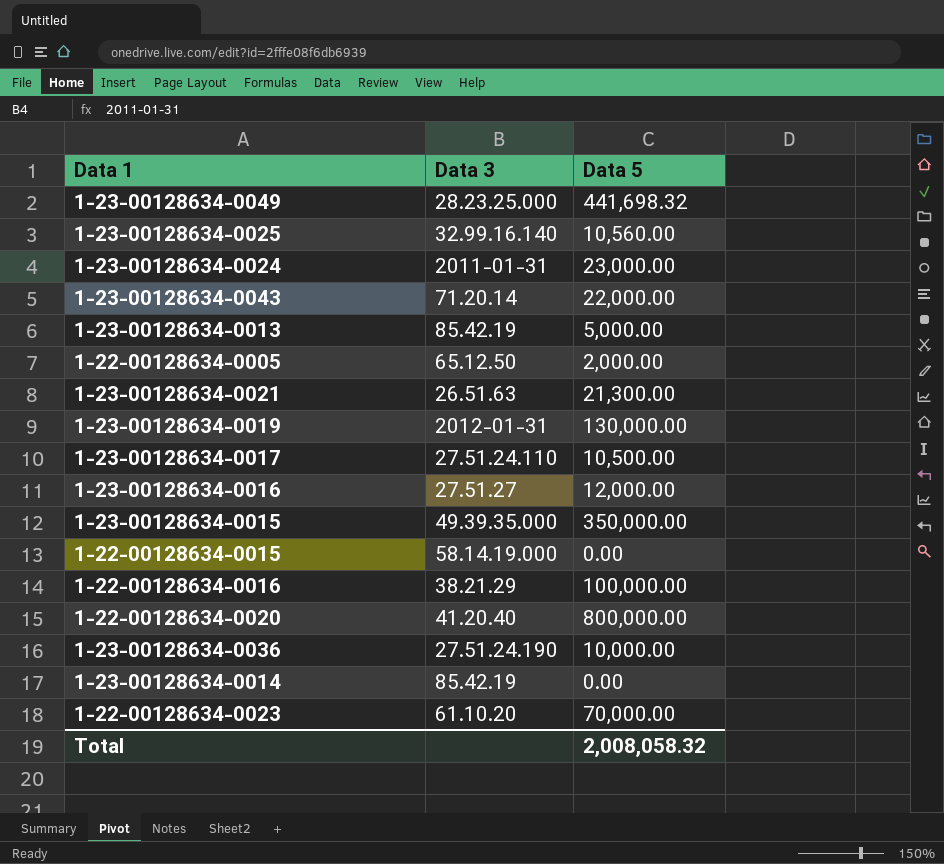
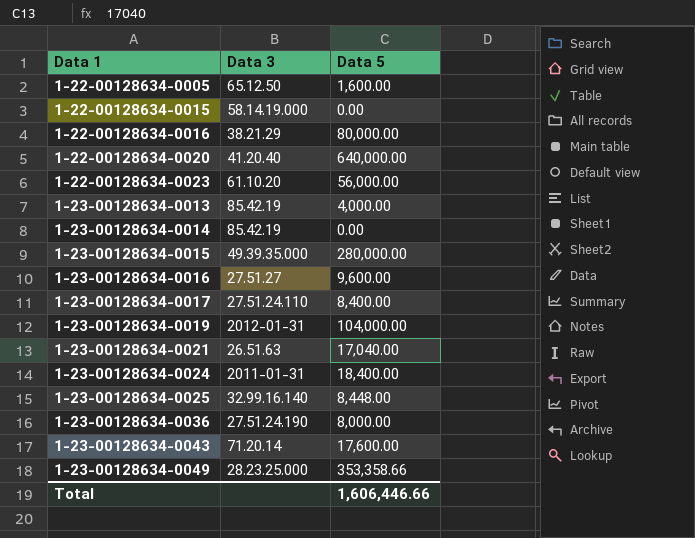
row order: none -> Data 1 ascending
1-22-00128634-0005 | Data 5: 2,000.00 -> 1,600.00
1-22-00128634-0016 | Data 5: 100,000.00 -> 80,000.00
1-22-00128634-0020 | Data 5: 800,000.00 -> 640,000.00
1-22-00128634-0023 | Data 5: 70,000.00 -> 56,000.00
1-23-00128634-0013 | Data 5: 5,000.00 -> 4,000.00
1-23-00128634-0015 | Data 5: 350,000.00 -> 280,000.00
1-23-00128634-0016 | Data 5: 12,000.00 -> 9,600.00
1-23-00128634-0017 | Data 5: 10,500.00 -> 8,400.00
1-23-00128634-0019 | Data 5: 130,000.00 -> 104,000.00
1-23-00128634-0021 | Data 5: 21,300.00 -> 17,040.00
1-23-00128634-0024 | Data 5: 23,000.00 -> 18,400.00
1-23-00128634-0025 | Data 5: 10,560.00 -> 8,448.00
1-23-00128634-0036 | Data 5: 10,000.00 -> 8,000.00
1-23-00128634-0043 | Data 5: 22,000.00 -> 17,600.00
1-23-00128634-0049 | Data 5: 441,698.32 -> 353,358.66
Total | Data 5: 2,008,058.32 -> 1,606,446.66

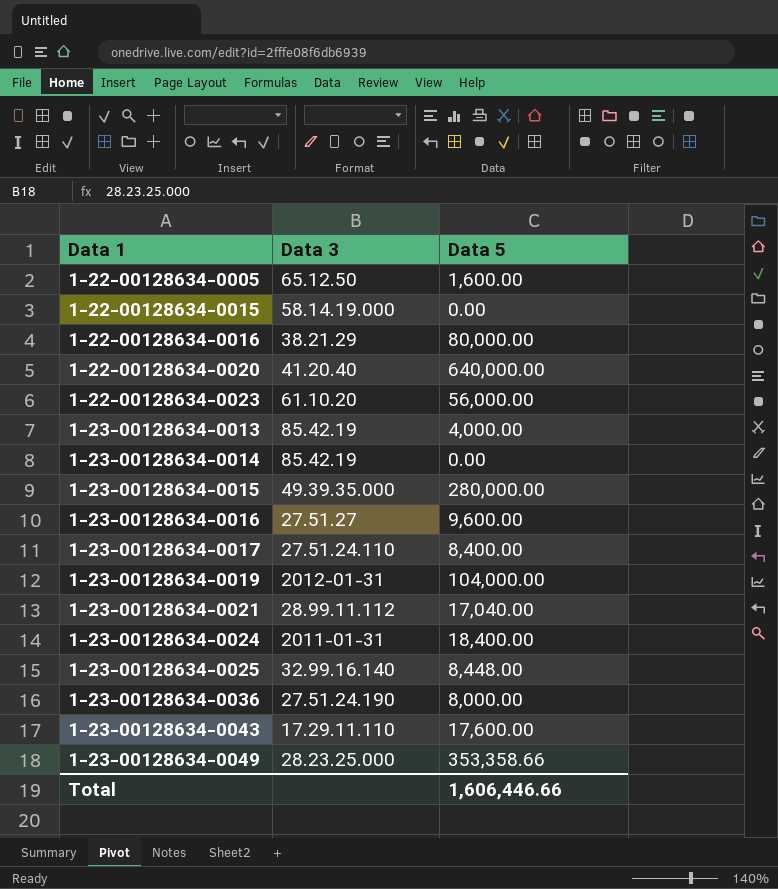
1-23-00128634-0021 | Data 3: 26.51.63 -> 28.99.11.112
1-23-00128634-0043 | Data 3: 71.20.14 -> 17.29.11.110

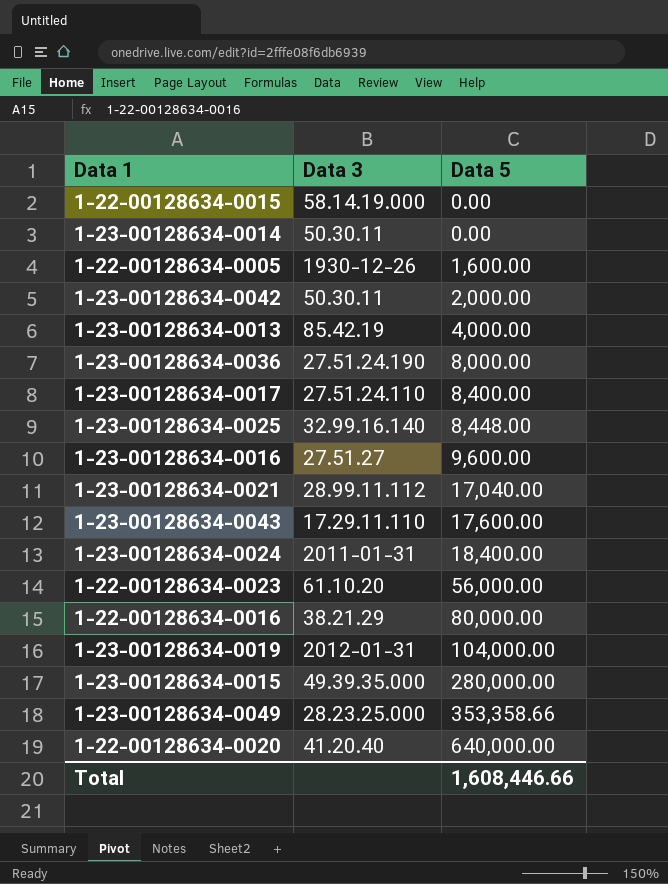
row order: Data 1 ascending -> Data 5 ascending
1-23-00128634-0014 | Data 3: 85.42.19 -> 50.30.11
1-22-00128634-0005 | Data 3: 65.12.50 -> 1930-12-26
row 1-23-00128634-0042: none -> 50.30.11 | 2,000.00
Total | Data 5: 1,606,446.66 -> 1,608,446.66

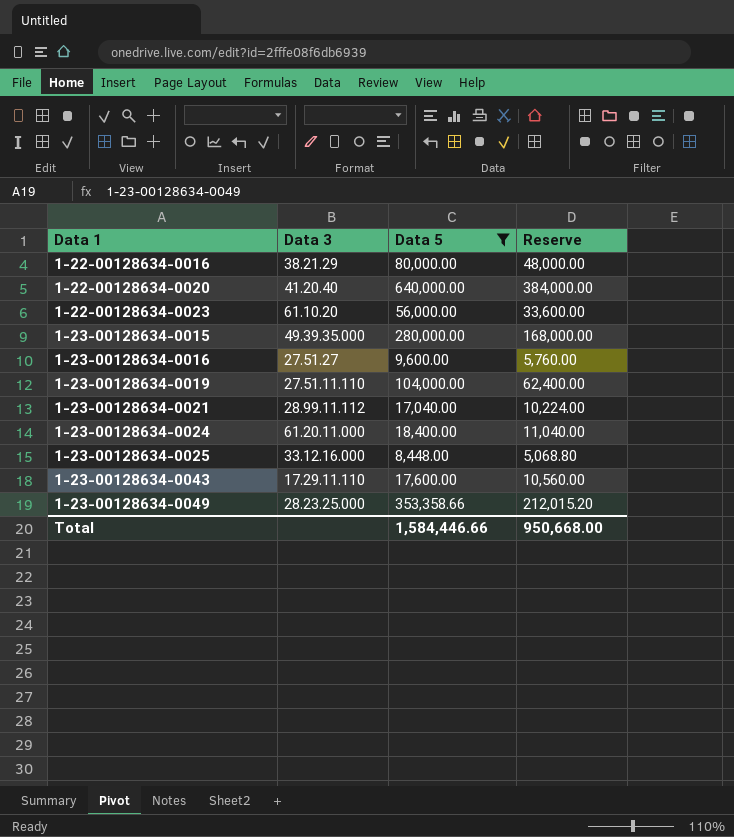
filter: none -> Data 5 >= 8,448.00
row order: Data 5 ascending -> Data 1 ascending
column Reserve | formula: none -> [Data 5] * 0.6
1-23-00128634-0019 | Data 3: 2012-01-31 -> 27.51.11.110
1-23-00128634-0024 | Data 3: 2011-01-31 -> 61.20.11.000
1-23-00128634-0025 | Data 3: 32.99.16.140 -> 33.12.16.000
Total | Data 5: 1,608,446.66 -> 1,584,446.66

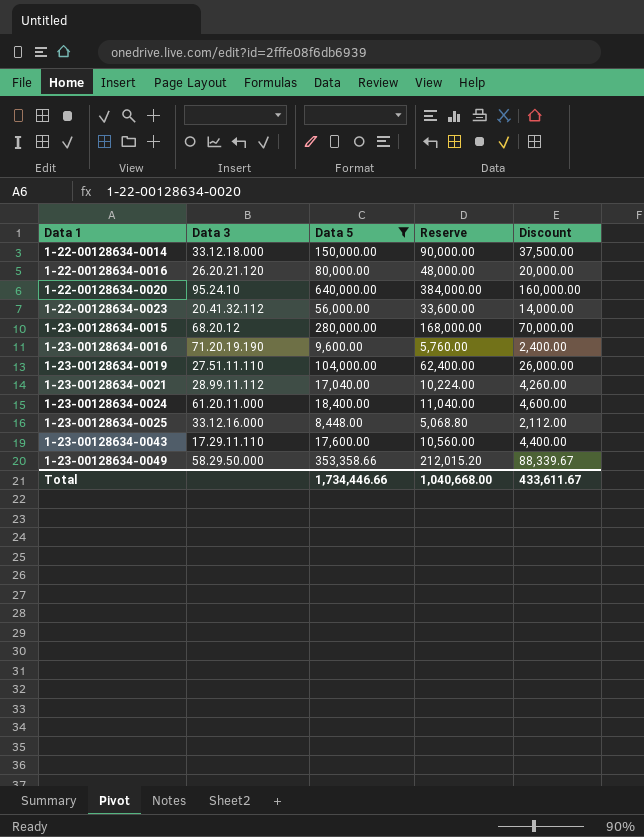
column Discount | formula: none -> [Data 5] * 0.25
row 1-22-00128634-0014: none -> 33.12.18.000 | 150,000.00 | 90,000.00 | 37,500.00
1-22-00128634-0016 | Data 3: 38.21.29 -> 26.20.21.120
1-22-00128634-0020 | Data 3: 41.20.40 -> 95.24.10
1-22-00128634-0023 | Data 3: 61.10.20 -> 20.41.32.112
1-23-00128634-0015 | Data 3: 49.39.35.000 -> 68.20.12
1-23-00128634-0016 | Data 3: 27.51.27 -> 71.20.19.190
1-23-00128634-0049 | Data 3: 28.23.25.000 -> 58.29.50.000
Total | Data 5: 1,584,446.66 -> 1,734,446.66
Total | Reserve: 950,668.00 -> 1,040,668.00

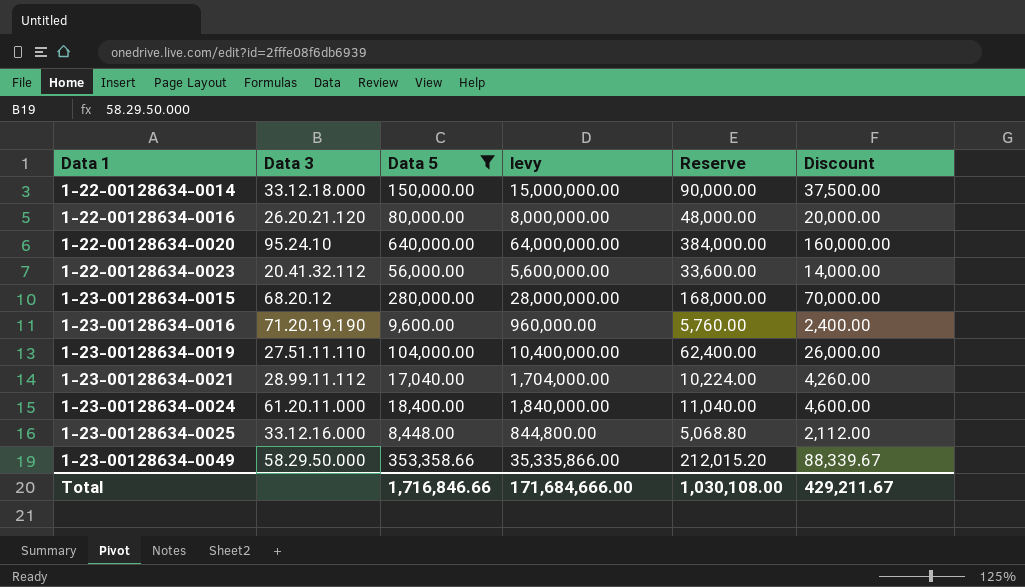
column levy | formula: none -> [Data 5] * 100
row 1-23-00128634-0043: 17.29.11.110 | 17,600.00 | 10,560.00 | 4,400.00 -> none
Total | Data 5: 1,734,446.66 -> 1,716,846.66
Total | Reserve: 1,040,668.00 -> 1,030,108.00
Total | Discount: 433,611.67 -> 429,211.67

